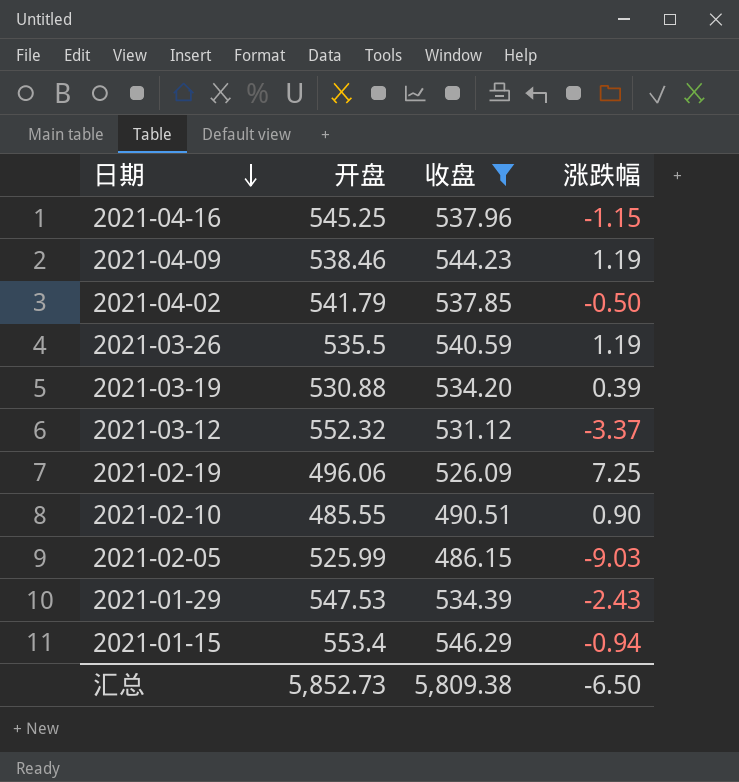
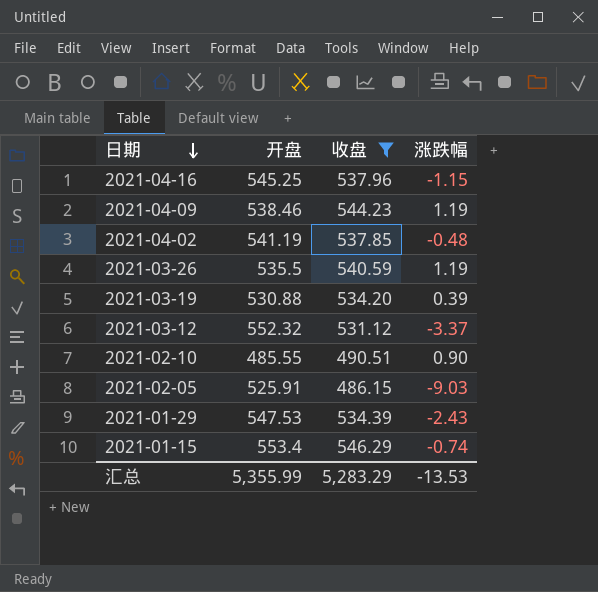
row 2021-02-19: 496.06 | 526.09 | 7.25 -> none
2021-04-02 | 开盘: 541.79 -> 541.19
2021-04-02 | 涨跌幅: -0.50 -> -0.48
2021-02-05 | 开盘: 525.99 -> 525.91
2021-01-15 | 涨跌幅: -0.94 -> -0.74
汇总 | 开盘: 5,852.73 -> 5,355.99
汇总 | 收盘: 5,809.38 -> 5,283.29
汇总 | 涨跌幅: -6.50 -> -13.53

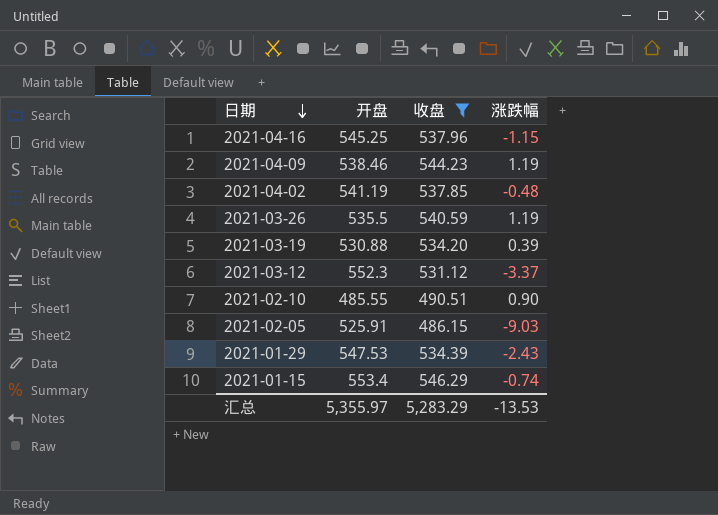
2021-03-12 | 开盘: 552.32 -> 552.3
汇总 | 开盘: 5,355.99 -> 5,355.97

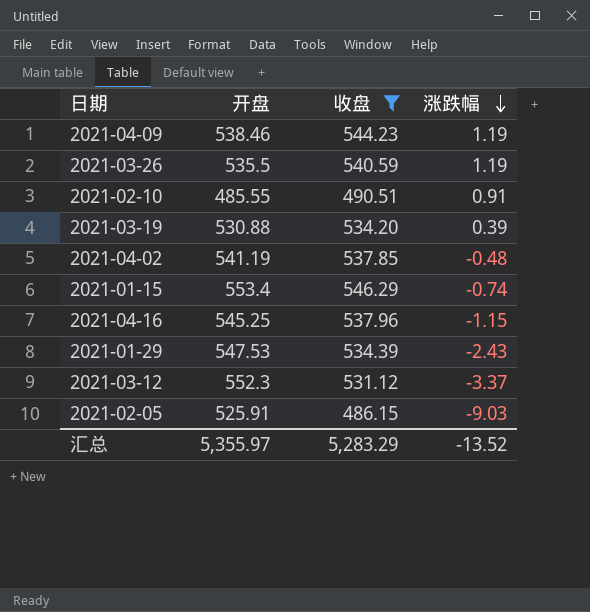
row order: 日期 descending -> 涨跌幅 descending
2021-02-10 | 涨跌幅: 0.90 -> 0.91
汇总 | 涨跌幅: -13.53 -> -13.52

